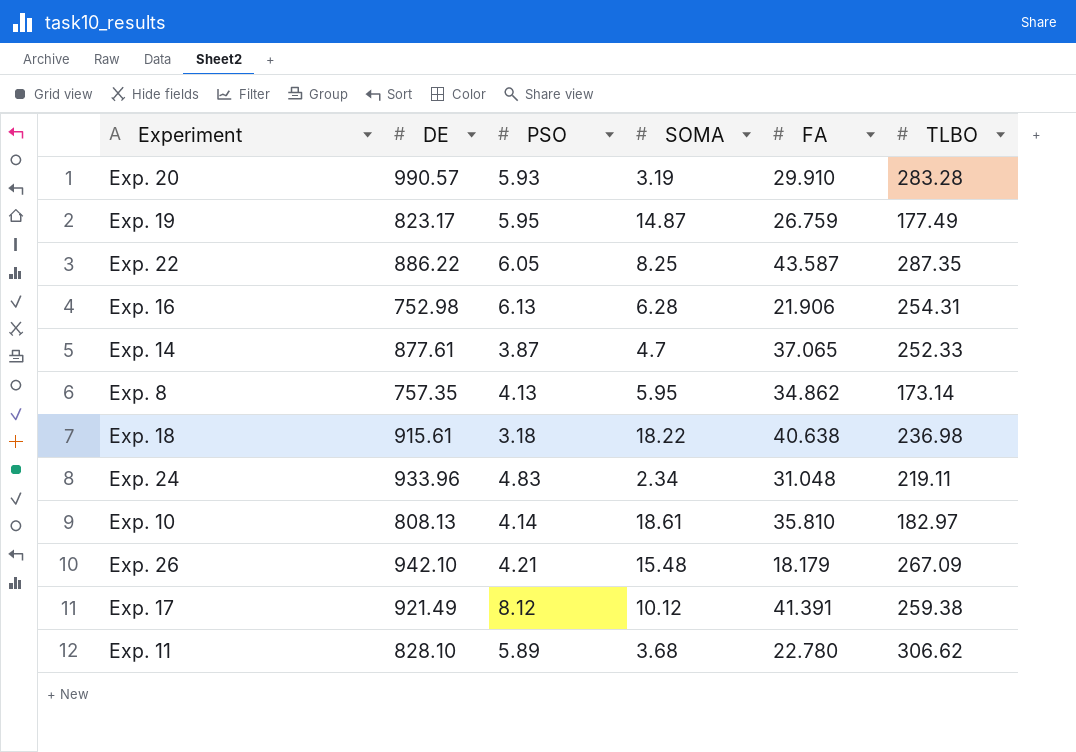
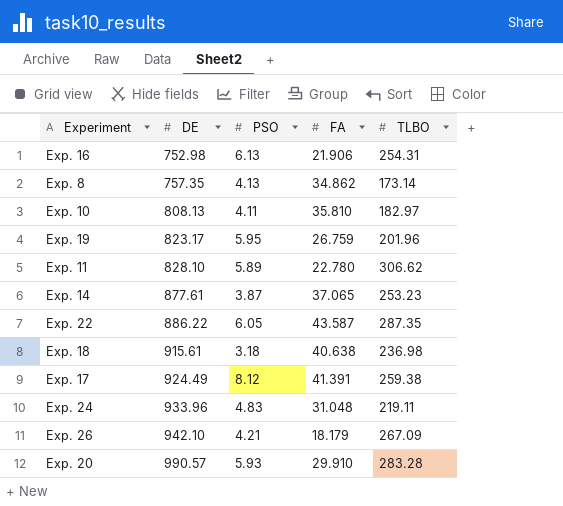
row order: none -> DE ascending
column SOMA | position: 4 -> none
Exp. 10 | PSO: 4.14 -> 4.11
Exp. 19 | TLBO: 177.49 -> 201.96
Exp. 14 | TLBO: 252.33 -> 253.23
Exp. 17 | DE: 921.49 -> 924.49

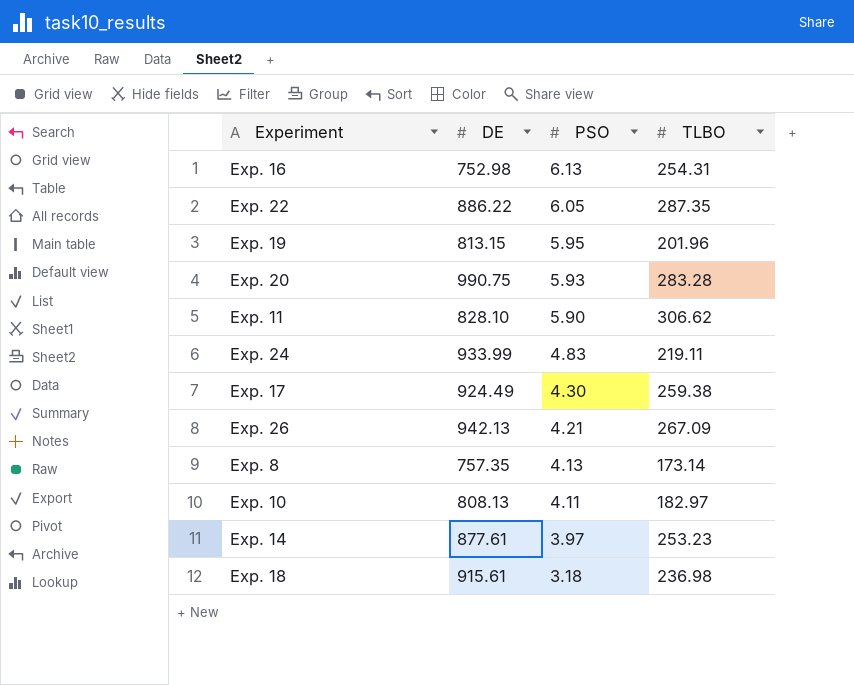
row order: DE ascending -> PSO descending
column FA | position: 4 -> none
Exp. 19 | DE: 823.17 -> 813.15
Exp. 20 | DE: 990.57 -> 990.75
Exp. 11 | PSO: 5.89 -> 5.90
Exp. 24 | DE: 933.96 -> 933.99
Exp. 17 | PSO: 8.12 -> 4.30
Exp. 26 | DE: 942.10 -> 942.13
Exp. 14 | PSO: 3.87 -> 3.97

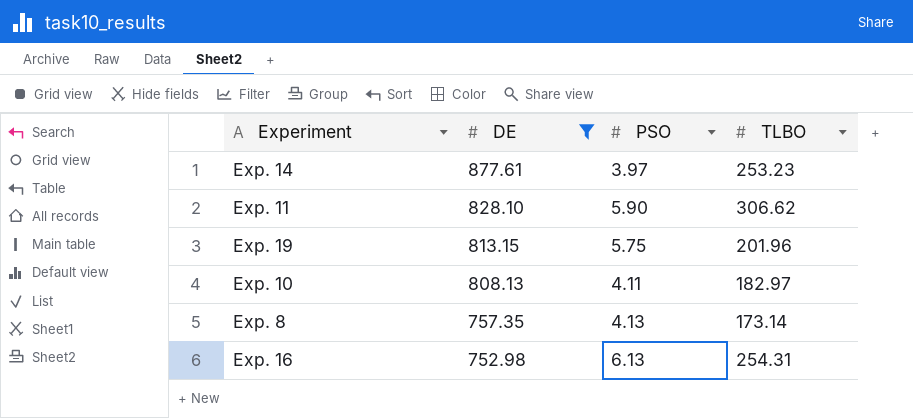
filter: none -> DE <= 877.61
row order: PSO descending -> DE descending
Exp. 19 | PSO: 5.95 -> 5.75

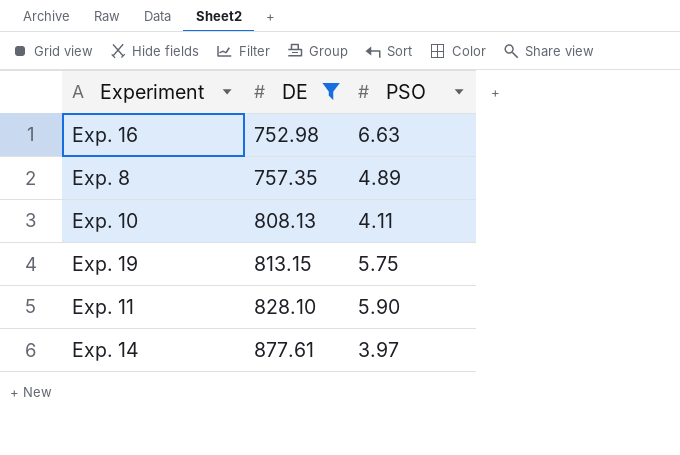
row order: DE descending -> DE ascending
column TLBO | position: 4 -> none
Exp. 16 | PSO: 6.13 -> 6.63
Exp. 8 | PSO: 4.13 -> 4.89

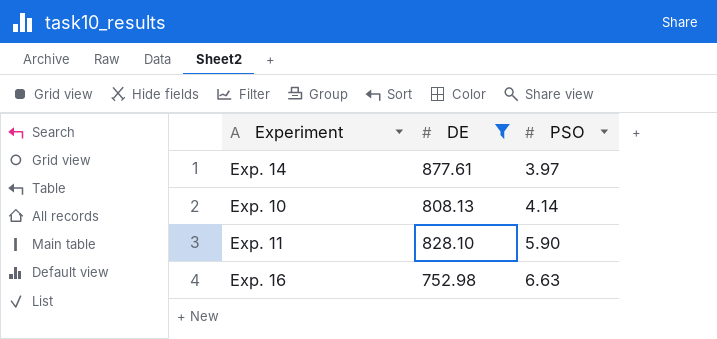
row order: DE ascending -> PSO ascending
row Exp. 8: 757.35 | 4.89 -> none
row Exp. 19: 813.15 | 5.75 -> none
Exp. 10 | PSO: 4.11 -> 4.14

